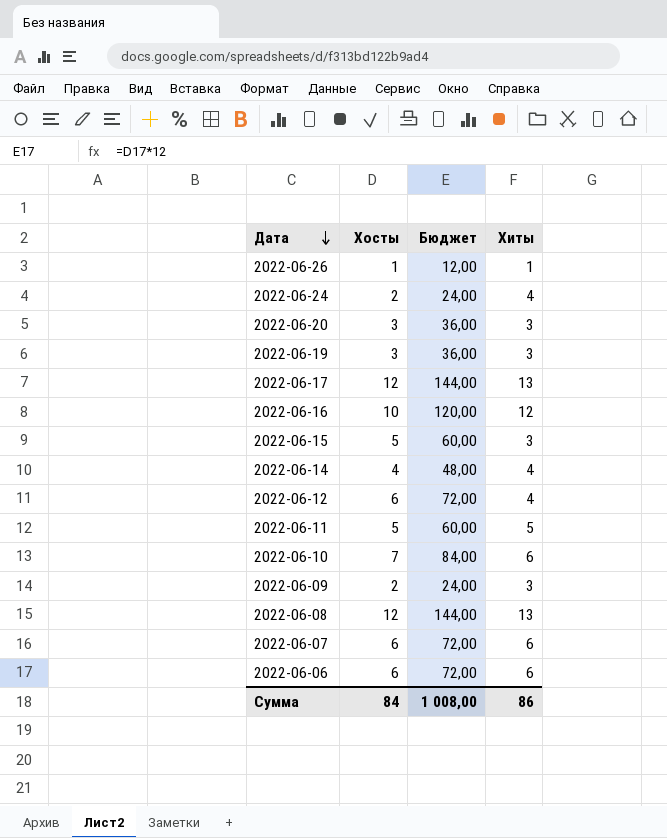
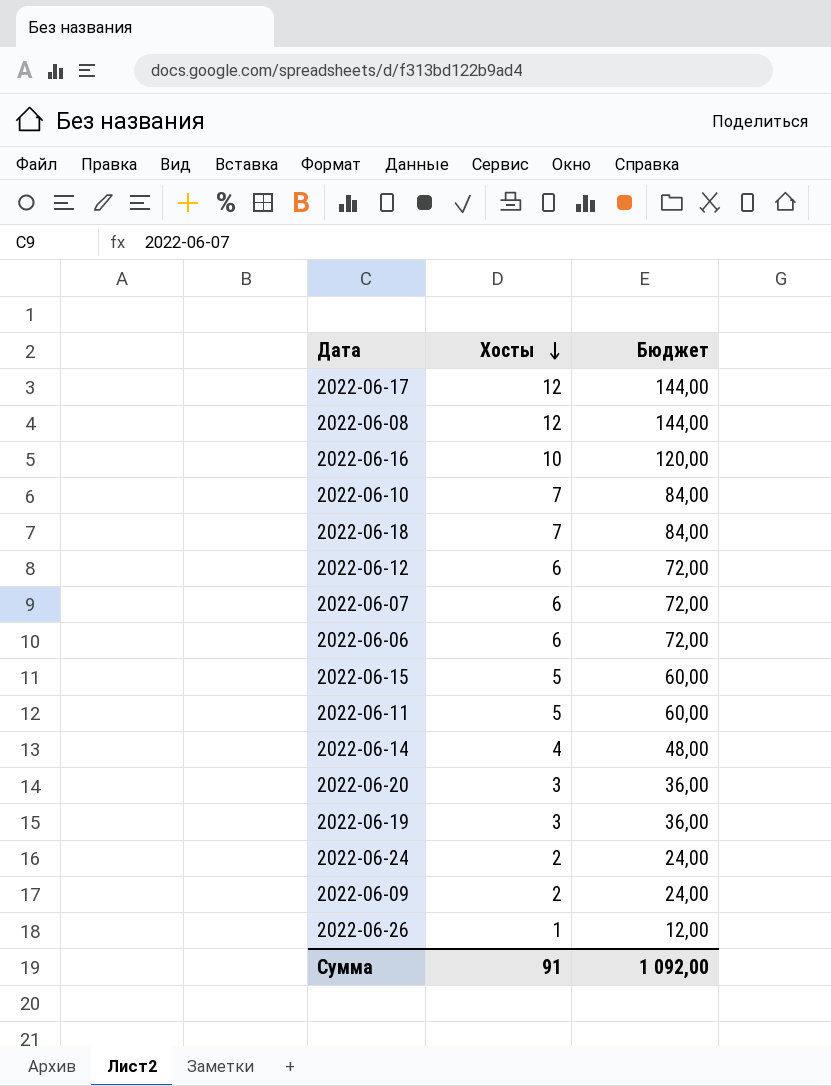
row order: Дата descending -> Хосты descending
column Хиты | position: 4 -> none
row 2022-06-18: none -> 7 | 84,00
Сумма | Хосты: 84 -> 91
Сумма | Бюджет: 1 008,00 -> 1 092,00

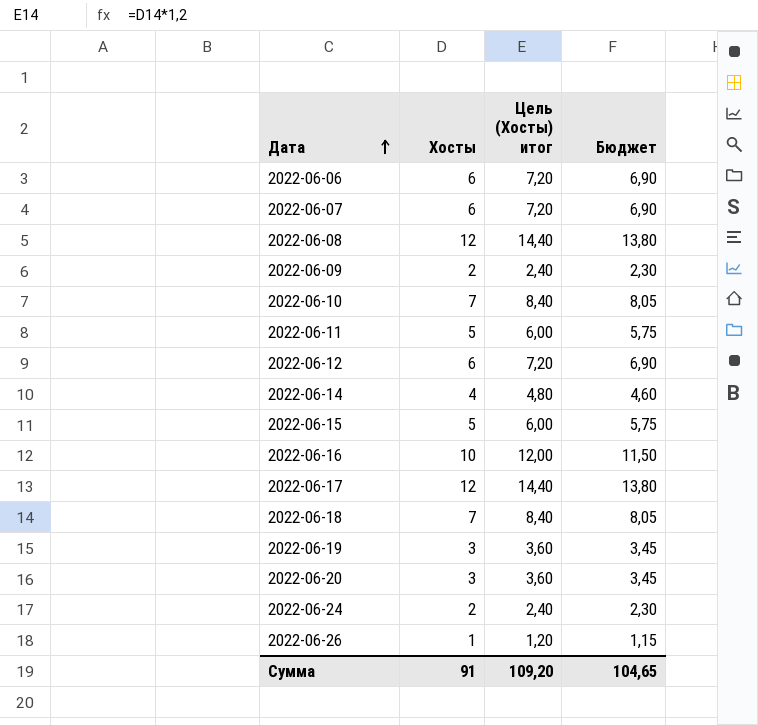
row order: Хосты descending -> Дата ascending
column Цель (Хосты) итог | formula: none -> [Хосты] * 1,2
column Бюджет | formula: [Хосты] * 12 -> [Хосты] * 1,15
Сумма | Бюджет: 1 092,00 -> 104,65

